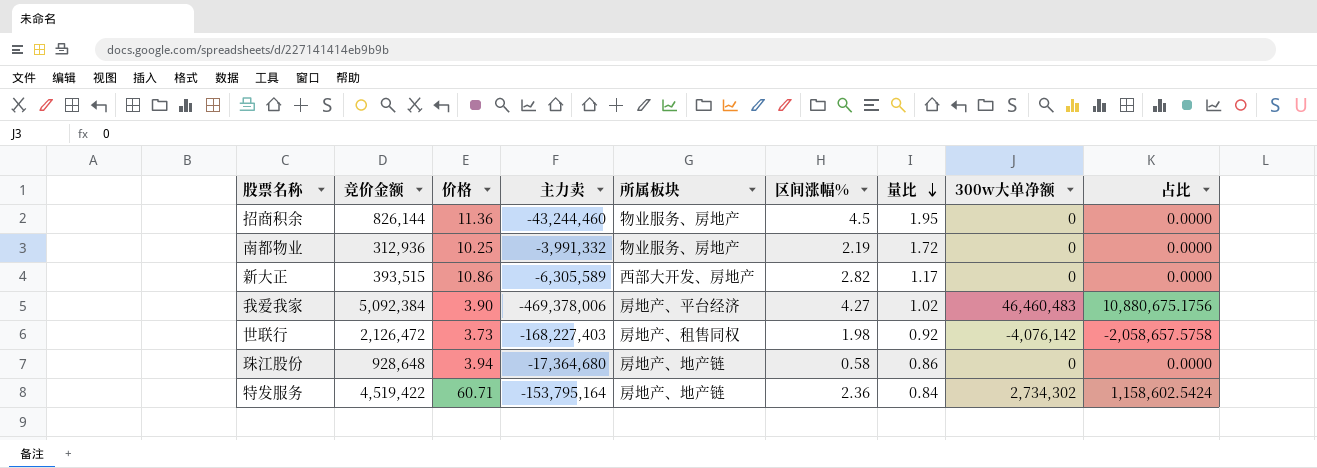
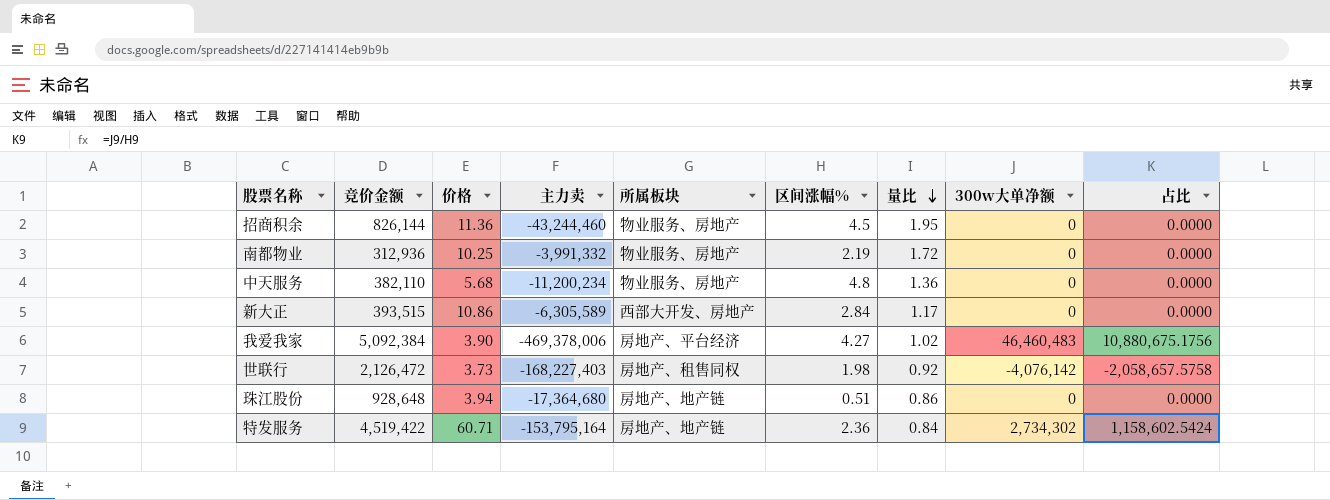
row 中天服务: none -> 382,110 | 5.68 | -11,200,234 | 物业服务、房地产 | 4.8 | 1.36 | 0 | 0.0000
新大正 | 区间涨幅%: 2.82 -> 2.84
珠江股份 | 区间涨幅%: 0.58 -> 0.51

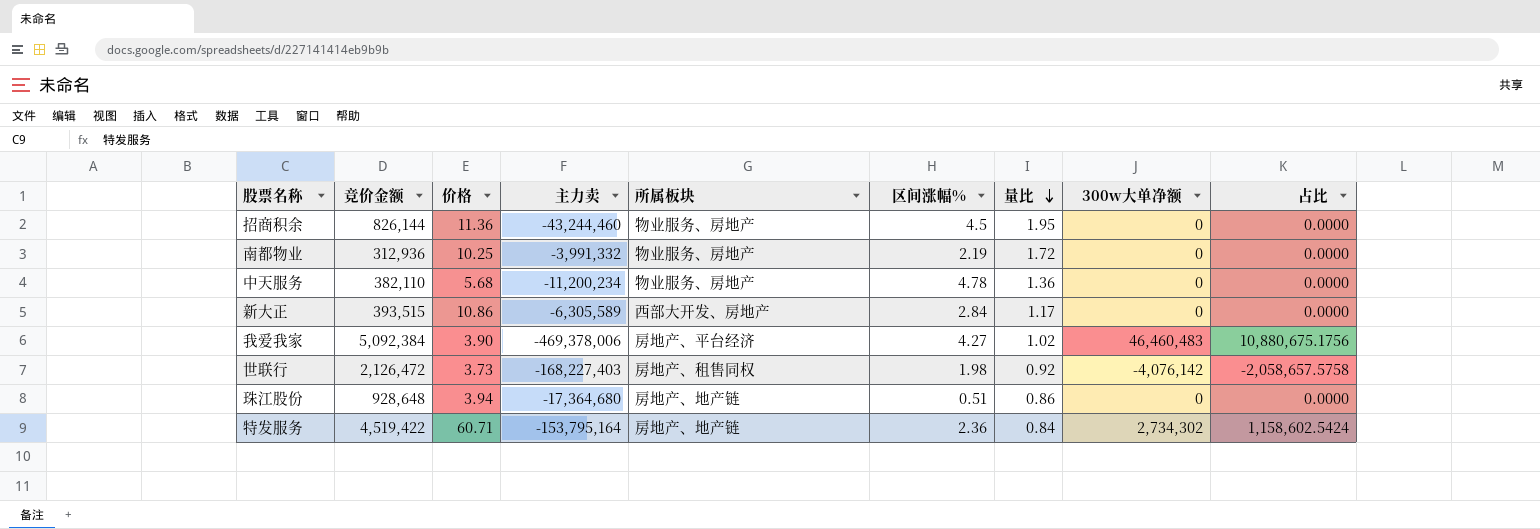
中天服务 | 区间涨幅%: 4.8 -> 4.78

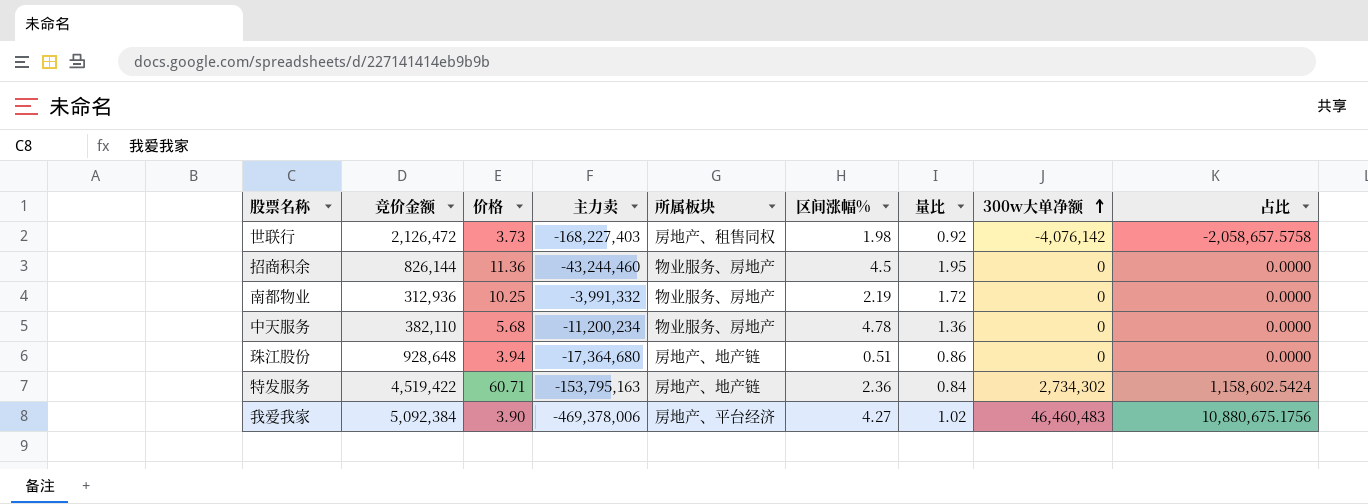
row order: 量比 descending -> 300w大单净额 ascending
row 新大正: 393,515 | 10.86 | -6,305,589 | 西部大开发、房地产 | 2.84 | 1.17 | 0 | 0.0000 -> none
特发服务 | 主力卖: -153,795,164 -> -153,795,163

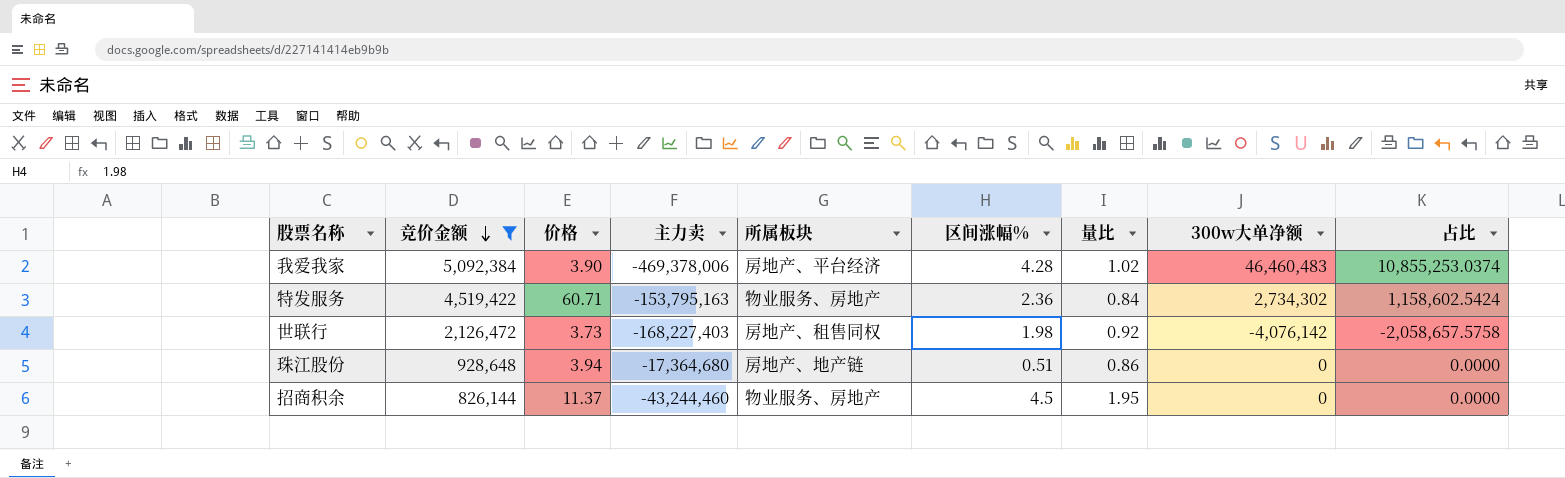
filter: none -> 竞价金额 >= 826,144
row order: 300w大单净额 ascending -> 竞价金额 descending
我爱我家 | 区间涨幅%: 4.27 -> 4.28
我爱我家 | 占比: 10,880,675.1756 -> 10,855,253.0374
特发服务 | 所属板块: 房地产、地产链 -> 物业服务、房地产
招商积余 | 价格: 11.36 -> 11.37

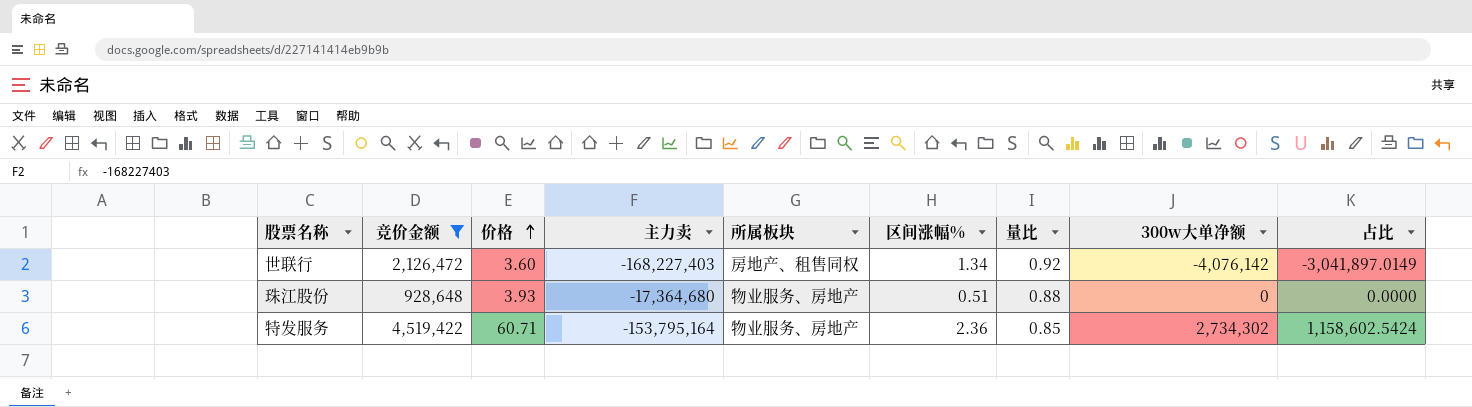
row order: 竞价金额 descending -> 价格 ascending
row 我爱我家: 5,092,384 | 3.90 | -469,378,006 | 房地产、平台经济 | 4.28 | 1.02 | 46,460,483 | 10,855,253.0374 -> none
row 招商积余: 826,144 | 11.37 | -43,244,460 | 物业服务、房地产 | 4.5 | 1.95 | 0 | 0.0000 -> none
世联行 | 价格: 3.73 -> 3.60
世联行 | 区间涨幅%: 1.98 -> 1.34
世联行 | 占比: -2,058,657.5758 -> -3,041,897.0149
珠江股份 | 价格: 3.94 -> 3.93
珠江股份 | 所属板块: 房地产、地产链 -> 物业服务、房地产
珠江股份 | 量比: 0.86 -> 0.88
特发服务 | 主力卖: -153,795,163 -> -153,795,164
特发服务 | 量比: 0.84 -> 0.85

